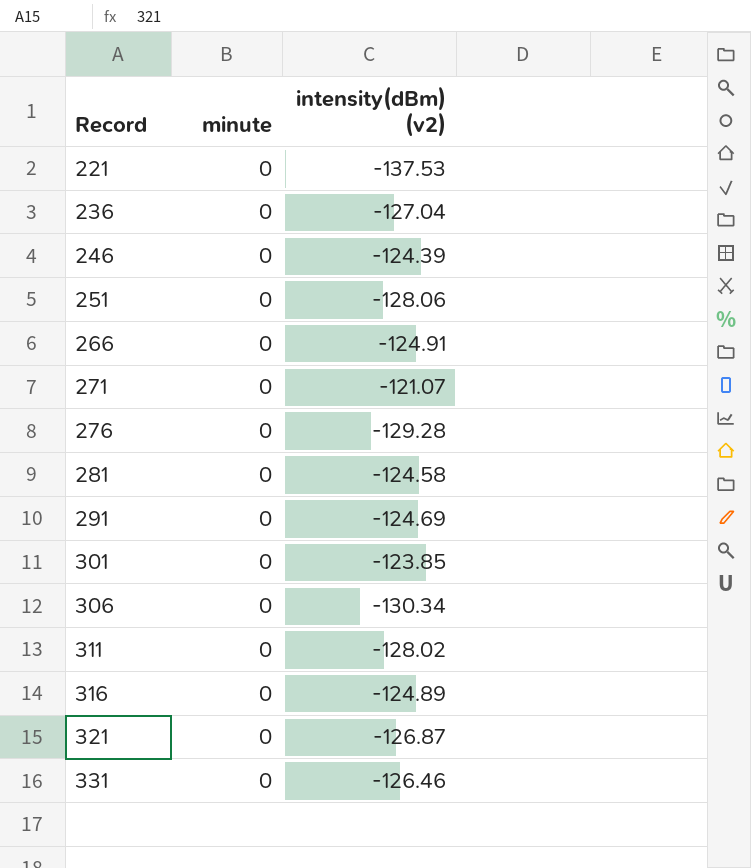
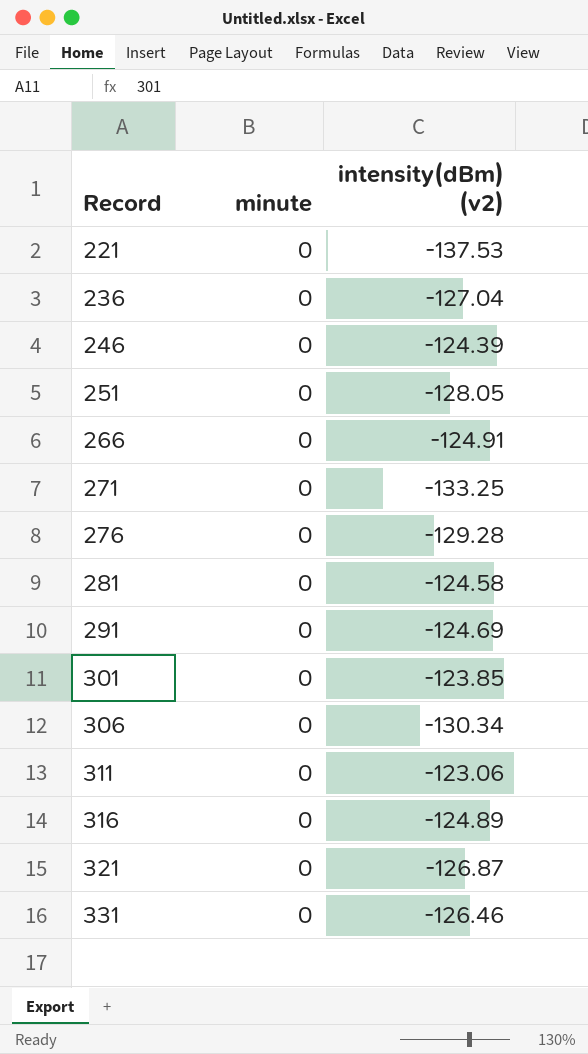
251 | intensity(dBm) (v2): -128.06 -> -128.05
271 | intensity(dBm) (v2): -121.07 -> -133.25
311 | intensity(dBm) (v2): -128.02 -> -123.06

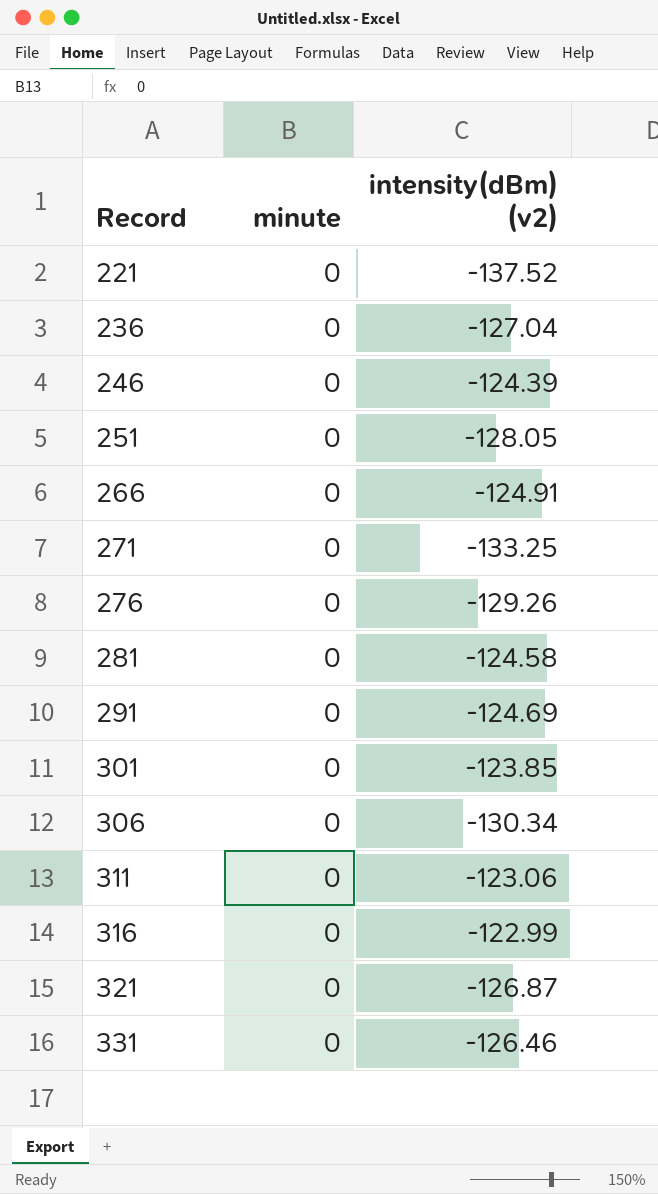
221 | intensity(dBm) (v2): -137.53 -> -137.52
276 | intensity(dBm) (v2): -129.28 -> -129.26
316 | intensity(dBm) (v2): -124.89 -> -122.99

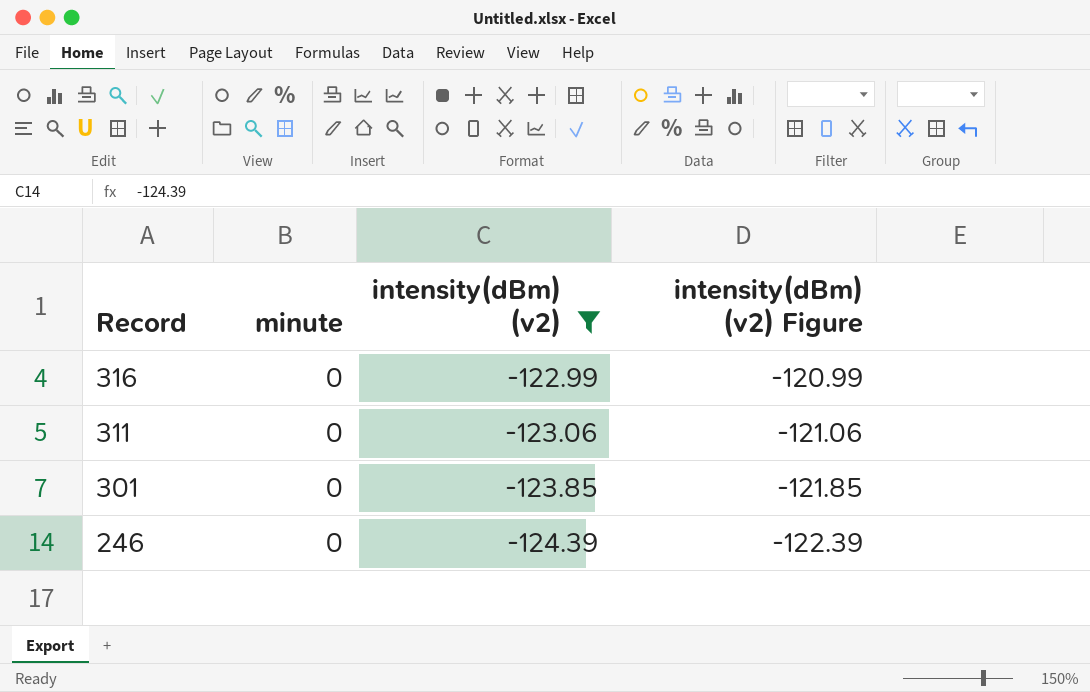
filter: none -> intensity(dBm) (v2) >= -124.39
row order: Record ascending -> Record descending
column intensity(dBm) (v2) Figure | formula: none -> [intensity(dBm) (v2)] + 2

